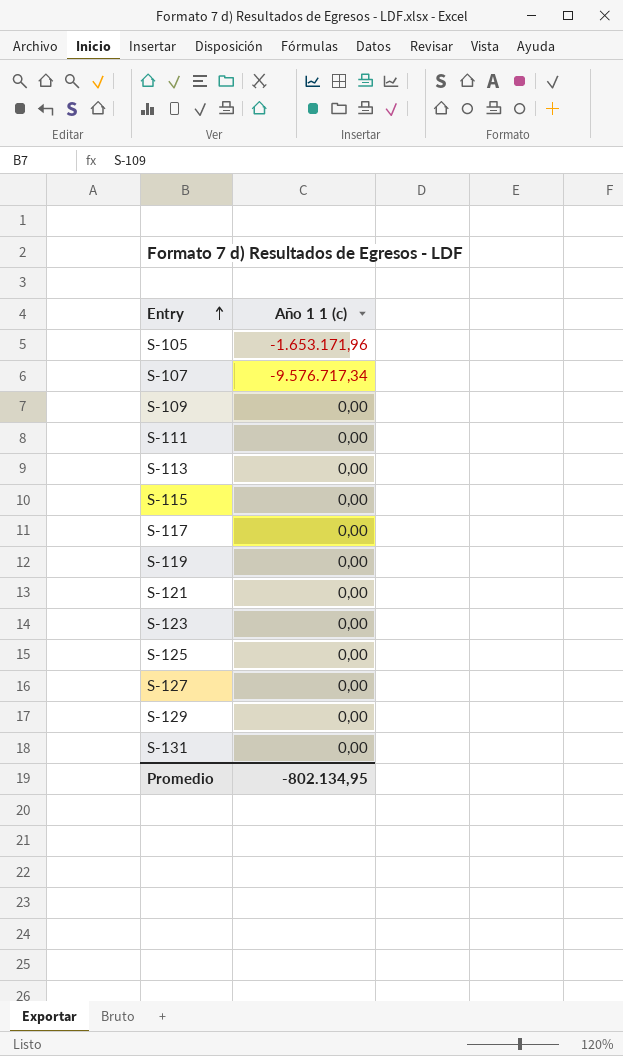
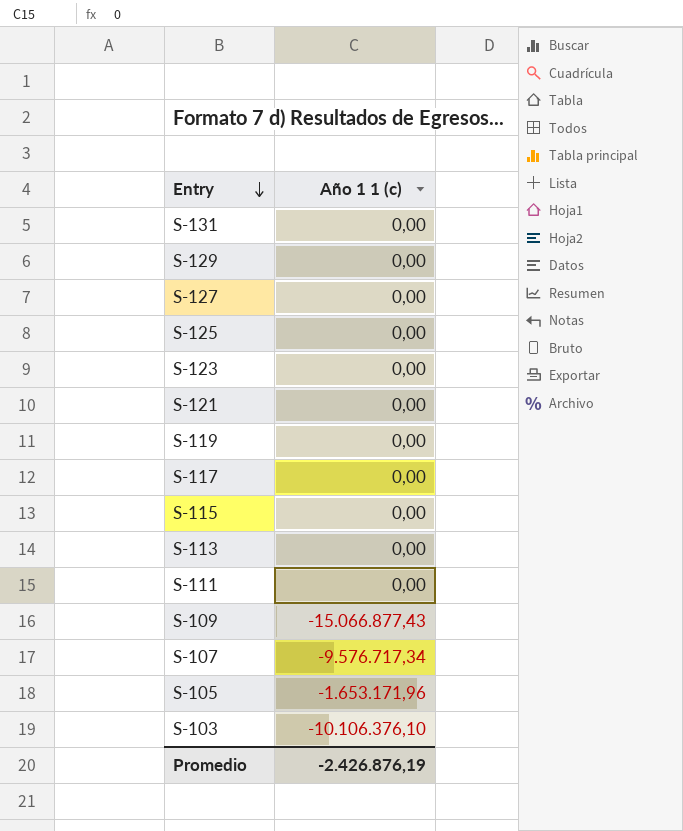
row order: Entry ascending -> Entry descending
S-109 | Año 1 1 (c): 0,00 -> -15.066.877,43
row S-103: none -> -10.106.376,10
Promedio | Año 1 1 (c): -802.134,95 -> -2.426.876,19

